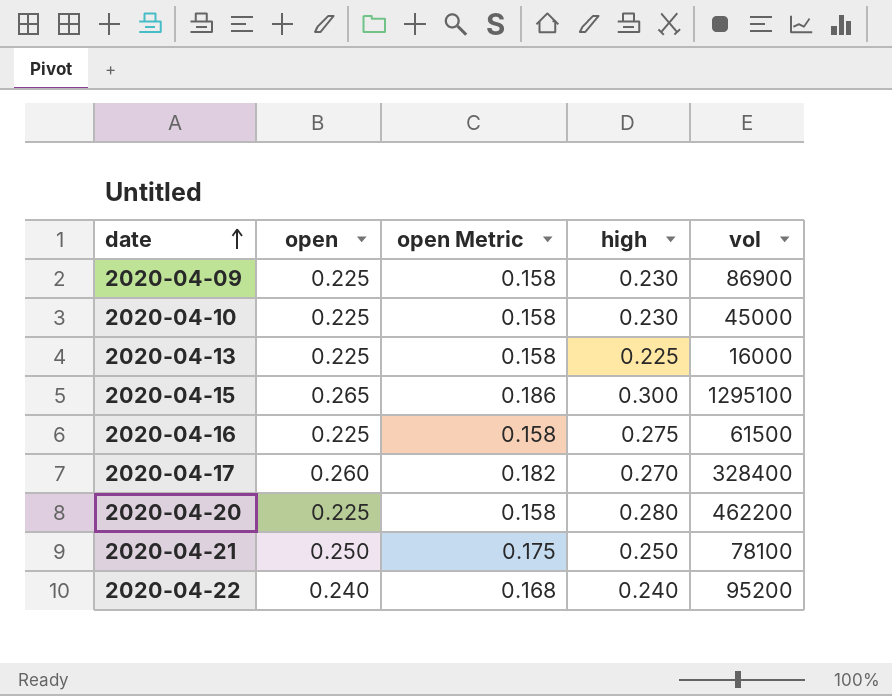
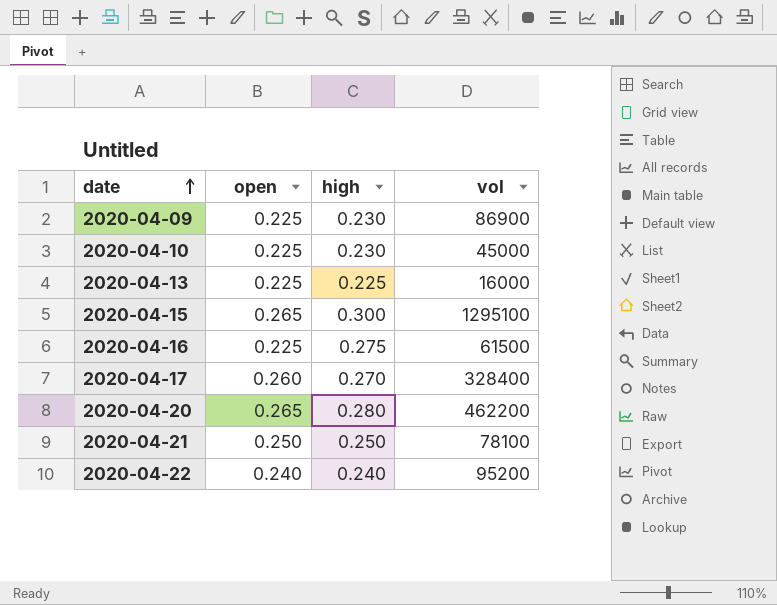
column open Metric | formula: [open] * 0.7 -> none
2020-04-20 | open: 0.225 -> 0.265

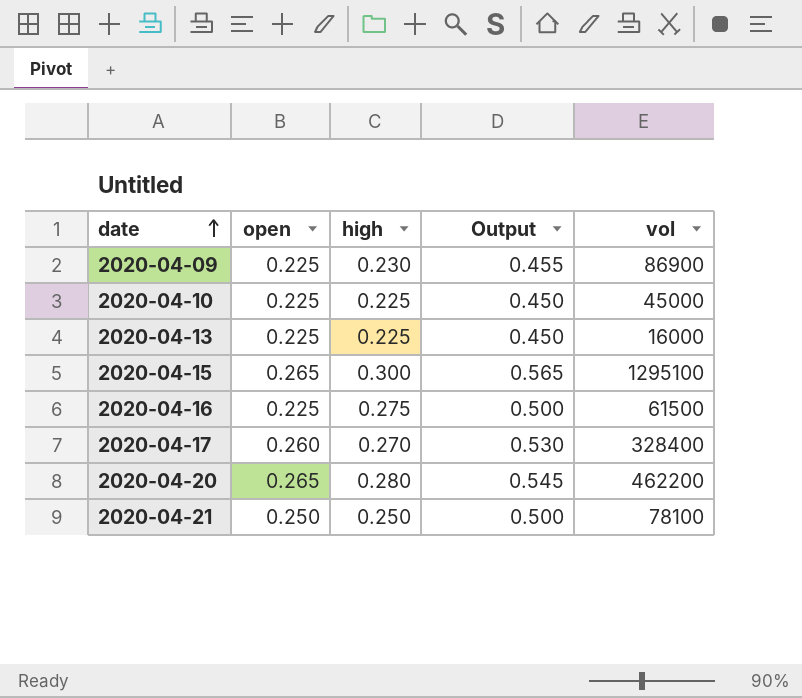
column Output | formula: none -> [open] + [high]
row 2020-04-22: 0.240 | 0.240 | 95200 -> none
2020-04-10 | high: 0.230 -> 0.225

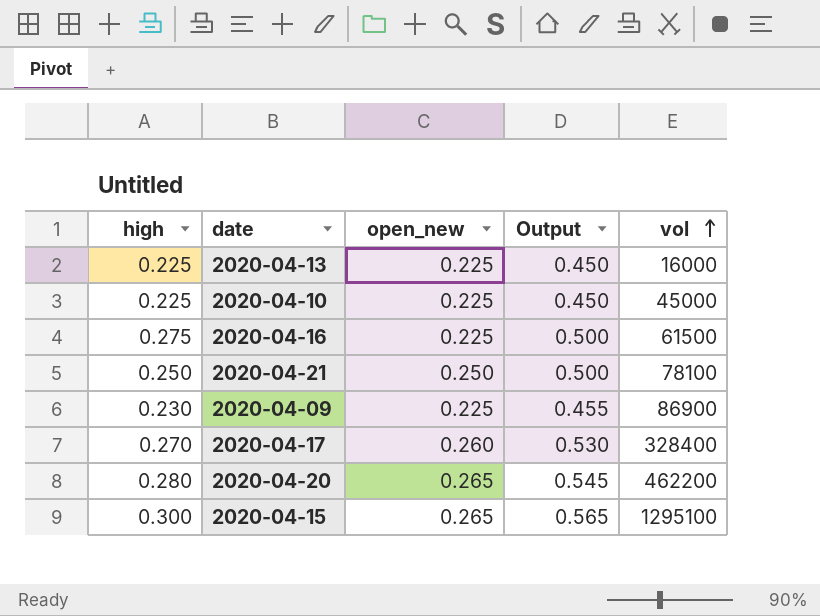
row order: date ascending -> vol ascending
column high | position: 3 -> 1
column name: open -> open_new

